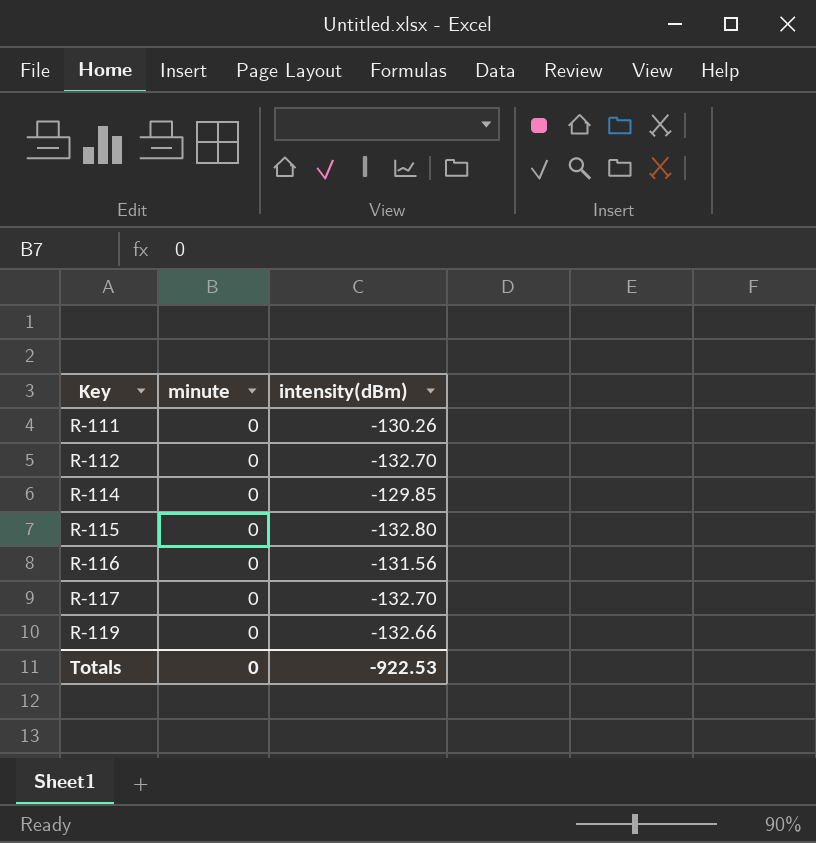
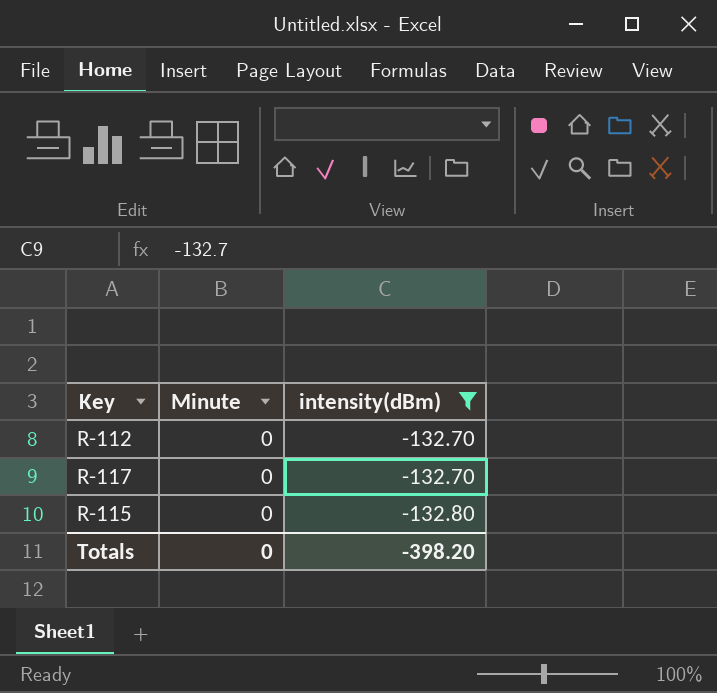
filter: none -> intensity(dBm) <= -132.70
row order: Key ascending -> intensity(dBm) descending
column name: minute -> Minute
Totals | intensity(dBm): -922.53 -> -398.20

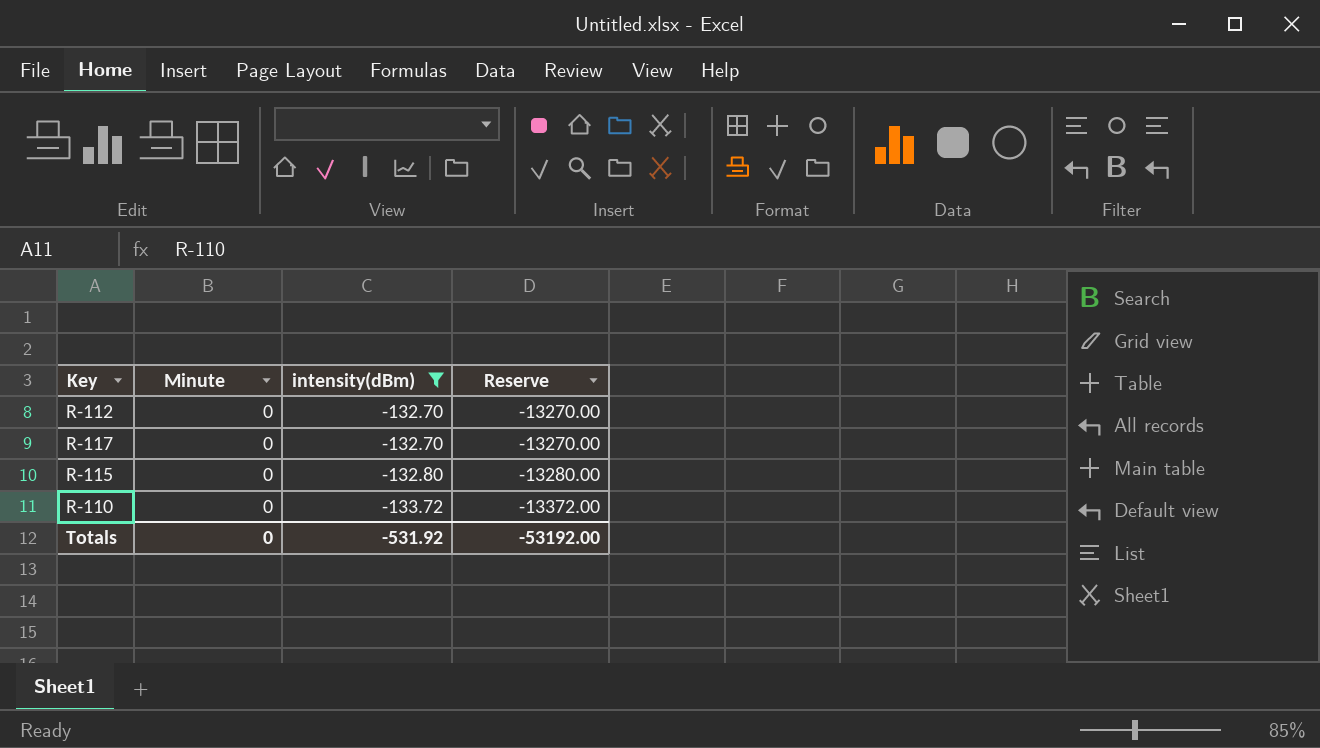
column Reserve | formula: none -> [intensity(dBm)] * 100
row R-110: none -> 0 | -133.72 | -13372.00
Totals | intensity(dBm): -398.20 -> -531.92

